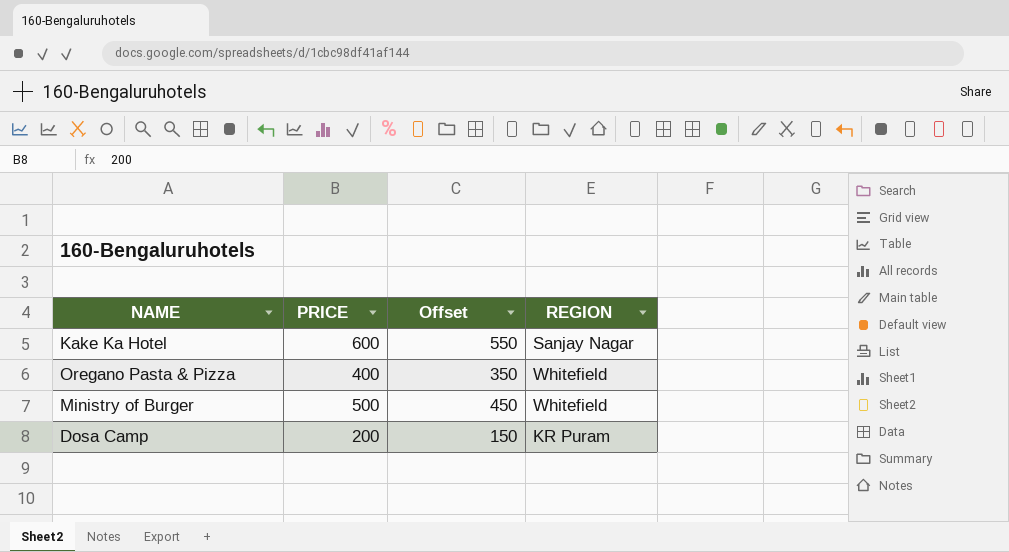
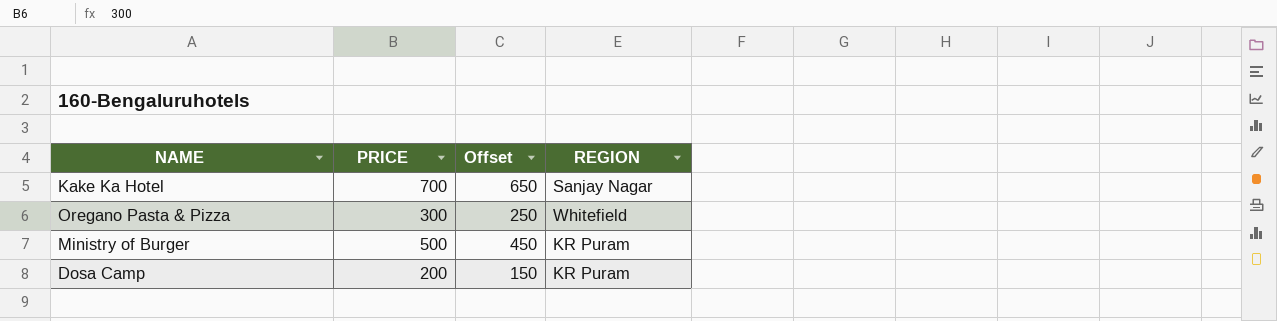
Kake Ka Hotel | PRICE: 600 -> 700
Kake Ka Hotel | Offset: 550 -> 650
Oregano Pasta & Pizza | PRICE: 400 -> 300
Oregano Pasta & Pizza | Offset: 350 -> 250
Ministry of Burger | REGION: Whitefield -> KR Puram

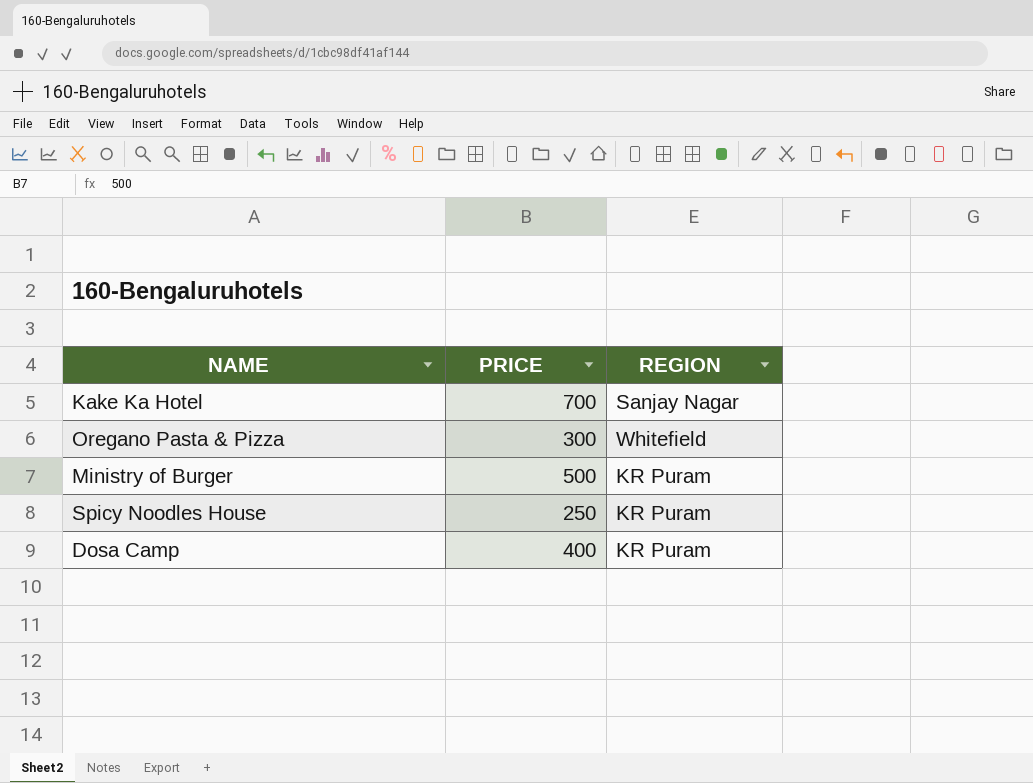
column Offset | formula: [PRICE] - 50 -> none
row Spicy Noodles House: none -> 250 | KR Puram
Dosa Camp | PRICE: 200 -> 400

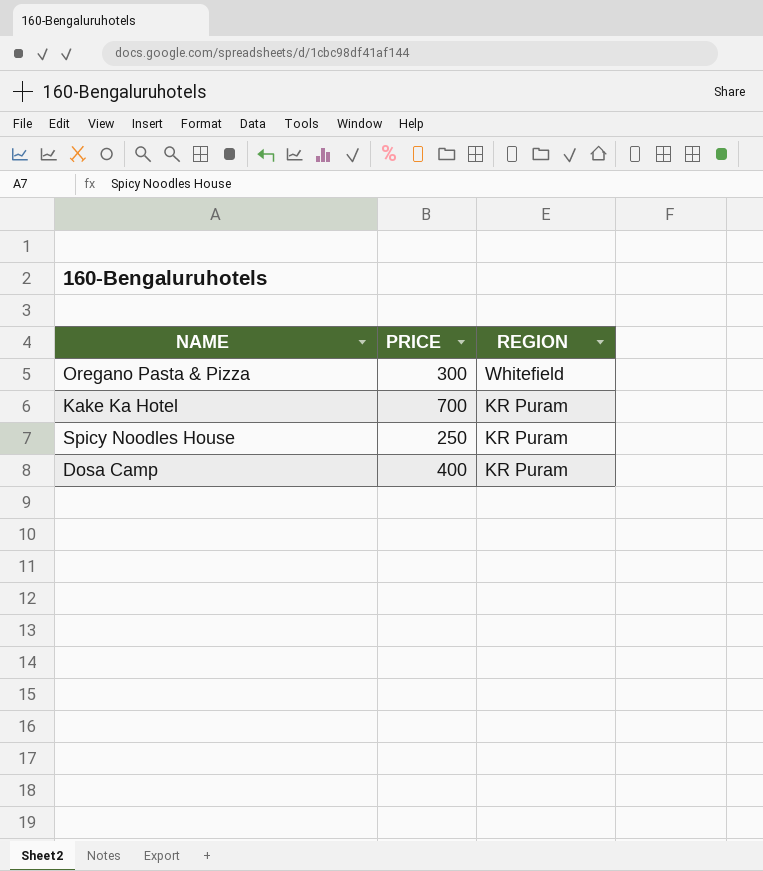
row order: none -> REGION descending
row Ministry of Burger: 500 | KR Puram -> none
Kake Ka Hotel | REGION: Sanjay Nagar -> KR Puram

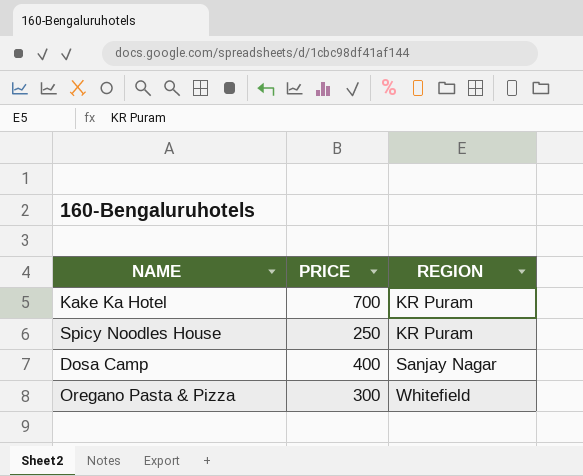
row order: REGION descending -> REGION ascending
Dosa Camp | REGION: KR Puram -> Sanjay Nagar

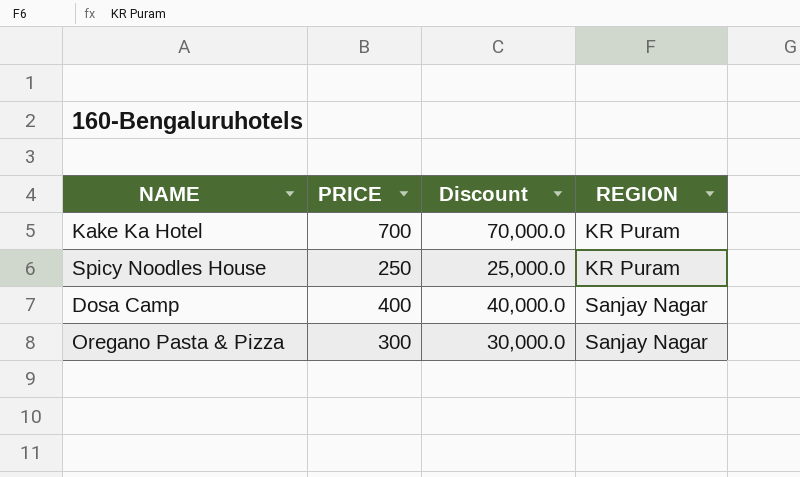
column Discount | formula: none -> [PRICE] * 100
Oregano Pasta & Pizza | REGION: Whitefield -> Sanjay Nagar

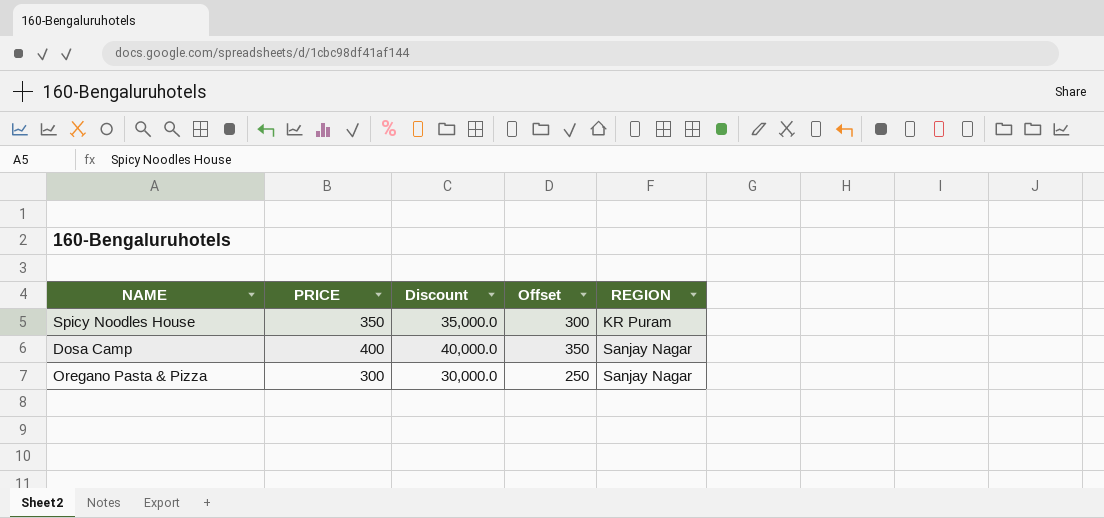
column Offset | formula: none -> [PRICE] - 50
row Kake Ka Hotel: 700 | 70,000.0 | KR Puram -> none
Spicy Noodles House | PRICE: 250 -> 350
Spicy Noodles House | Discount: 25,000.0 -> 35,000.0

